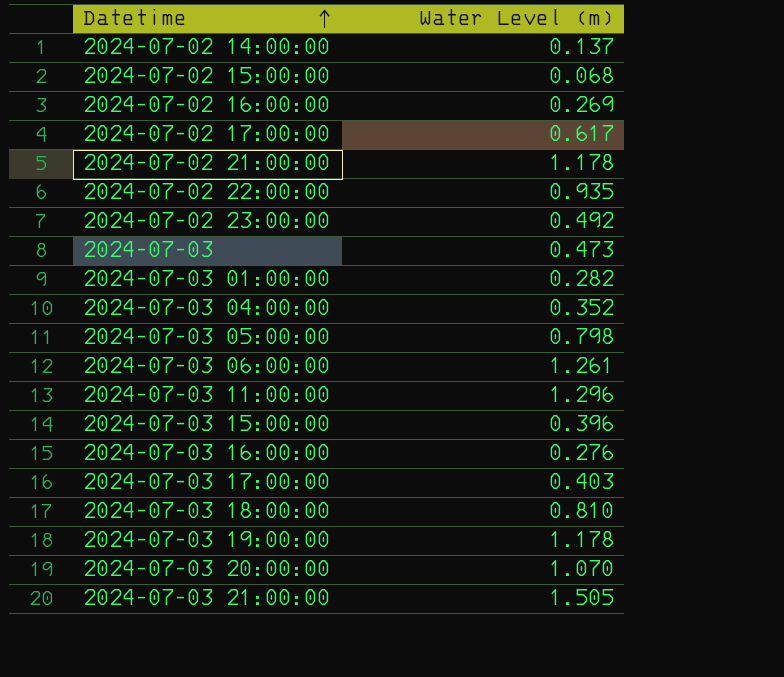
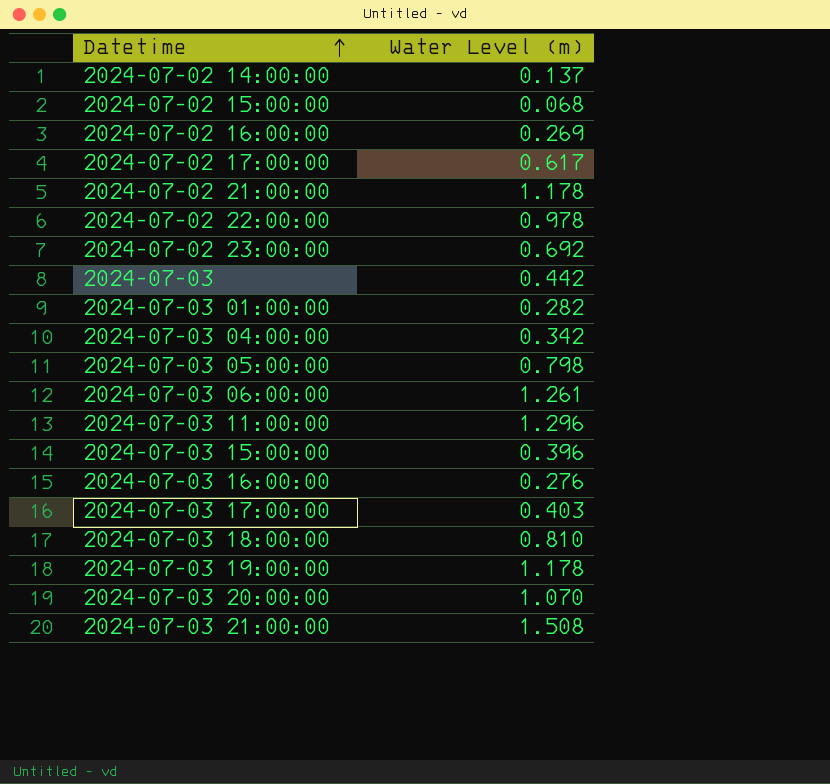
2024-07-02 22:00:00 | Water Level (m): 0.935 -> 0.978
2024-07-02 23:00:00 | Water Level (m): 0.492 -> 0.692
2024-07-03 | Water Level (m): 0.473 -> 0.442
2024-07-03 04:00:00 | Water Level (m): 0.352 -> 0.342
2024-07-03 21:00:00 | Water Level (m): 1.505 -> 1.508

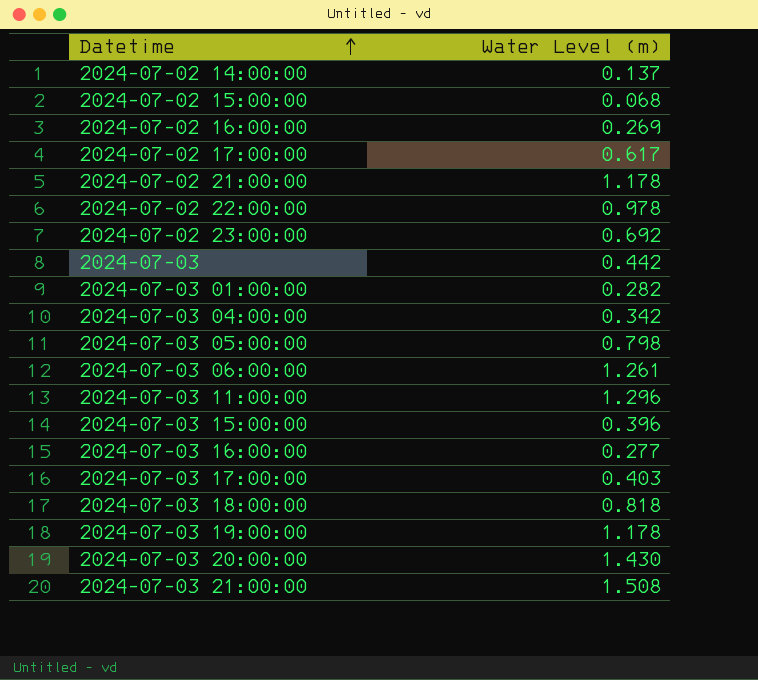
2024-07-03 16:00:00 | Water Level (m): 0.276 -> 0.277
2024-07-03 18:00:00 | Water Level (m): 0.810 -> 0.818
2024-07-03 20:00:00 | Water Level (m): 1.070 -> 1.430

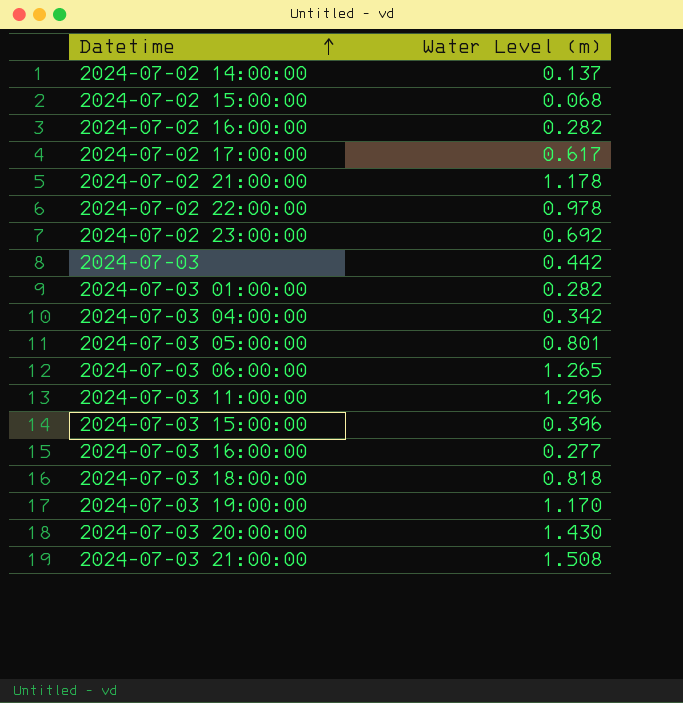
row 2024-07-03 17:00:00: 0.403 -> none
2024-07-02 16:00:00 | Water Level (m): 0.269 -> 0.282
2024-07-03 05:00:00 | Water Level (m): 0.798 -> 0.801
2024-07-03 06:00:00 | Water Level (m): 1.261 -> 1.265
2024-07-03 19:00:00 | Water Level (m): 1.178 -> 1.170

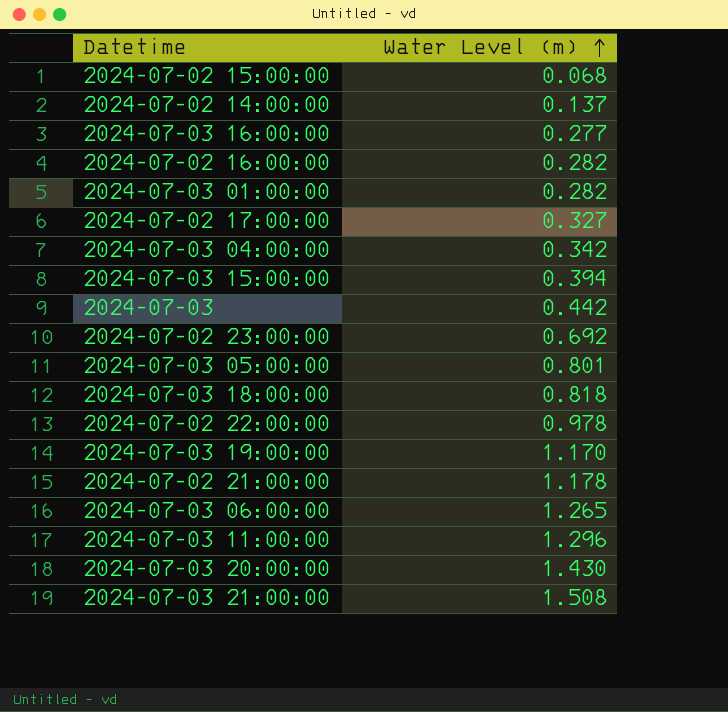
row order: Datetime ascending -> Water Level (m) ascending
2024-07-02 17:00:00 | Water Level (m): 0.617 -> 0.327
2024-07-03 15:00:00 | Water Level (m): 0.396 -> 0.394

